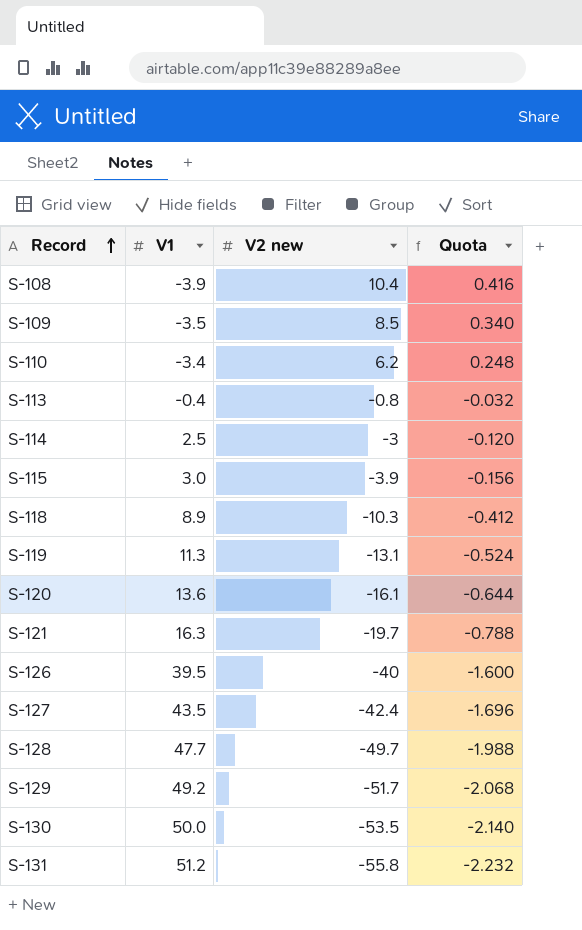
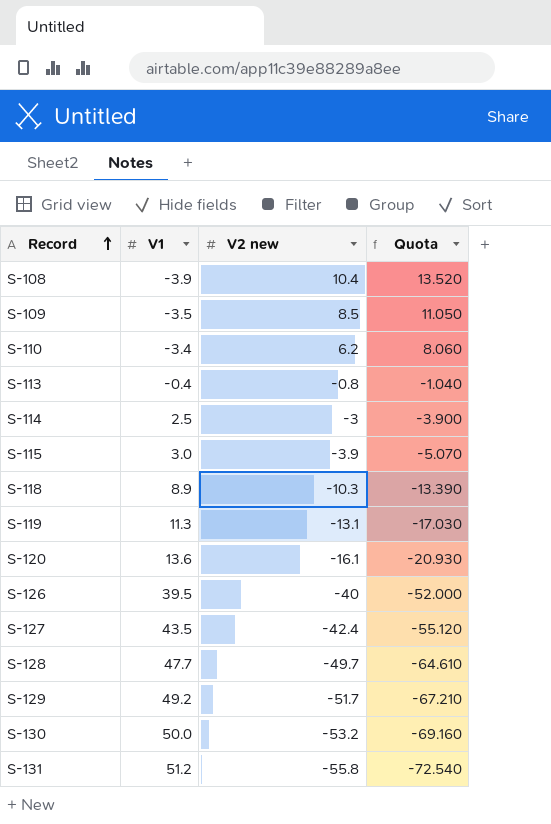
column Quota | formula: [V2 new] * 0.04 -> [V2 new] * 1.3
row S-121: 16.3 | -19.7 | -0.788 -> none
S-130 | V2 new: -53.5 -> -53.2

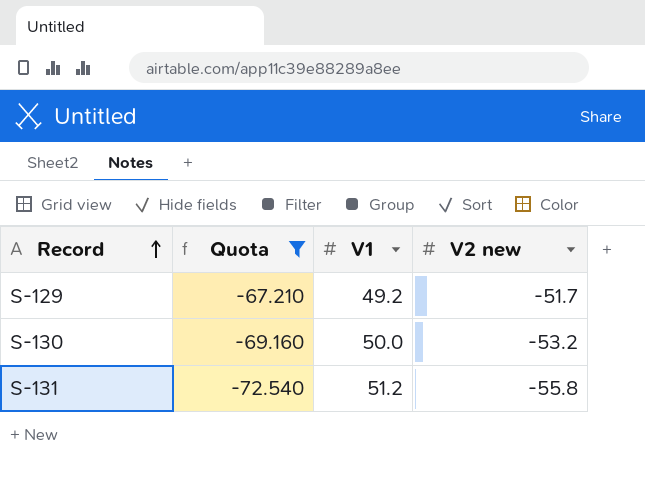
filter: none -> Quota <= -67.210
column Quota | position: 4 -> 2

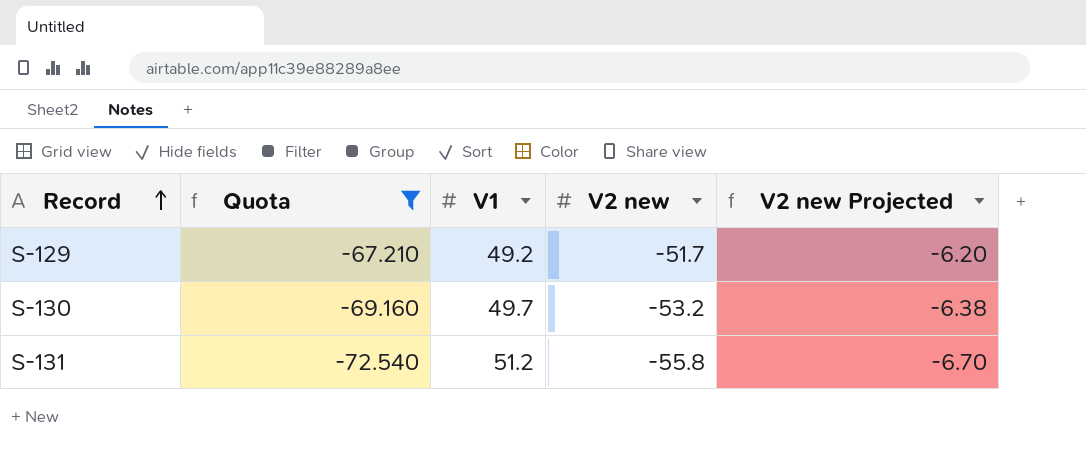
column V2 new Projected | formula: none -> [V2 new] * 0.12
S-130 | V1: 50.0 -> 49.7

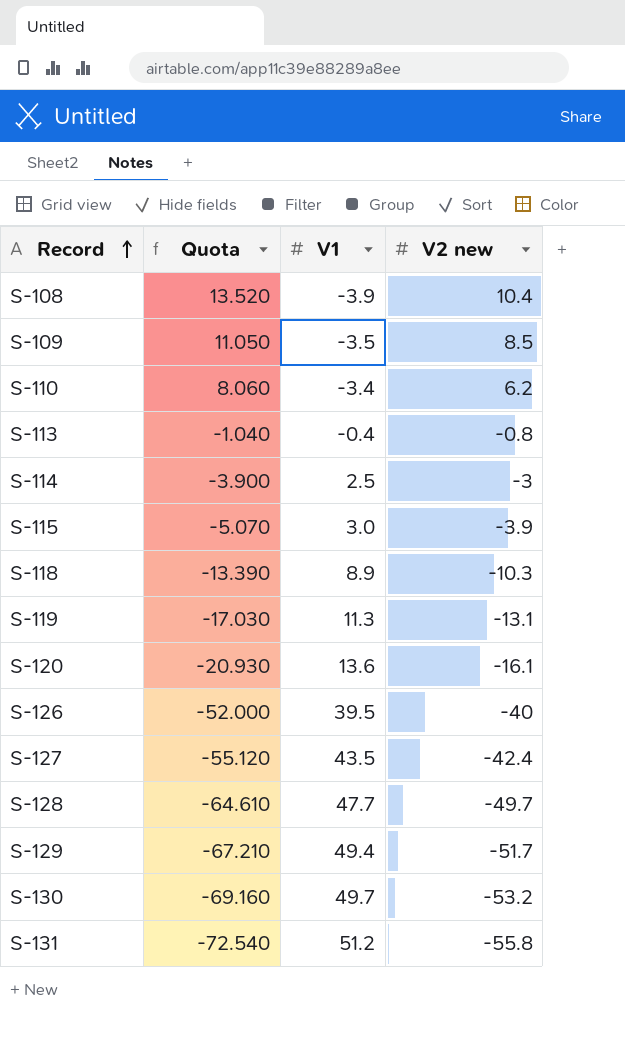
filter: Quota <= -67.210 -> none
column V2 new Projected | formula: [V2 new] * 0.12 -> none
S-129 | V1: 49.2 -> 49.4

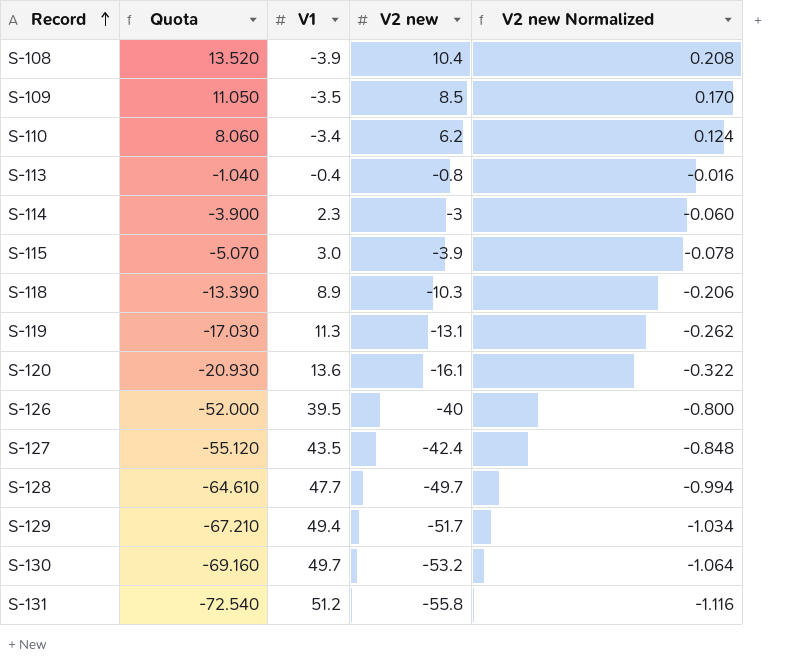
column V2 new Normalized | formula: none -> [V2 new] * 0.02
S-114 | V1: 2.5 -> 2.3

